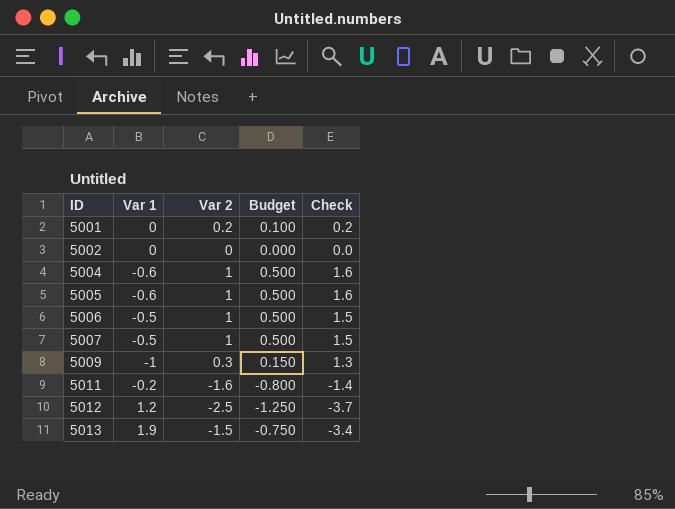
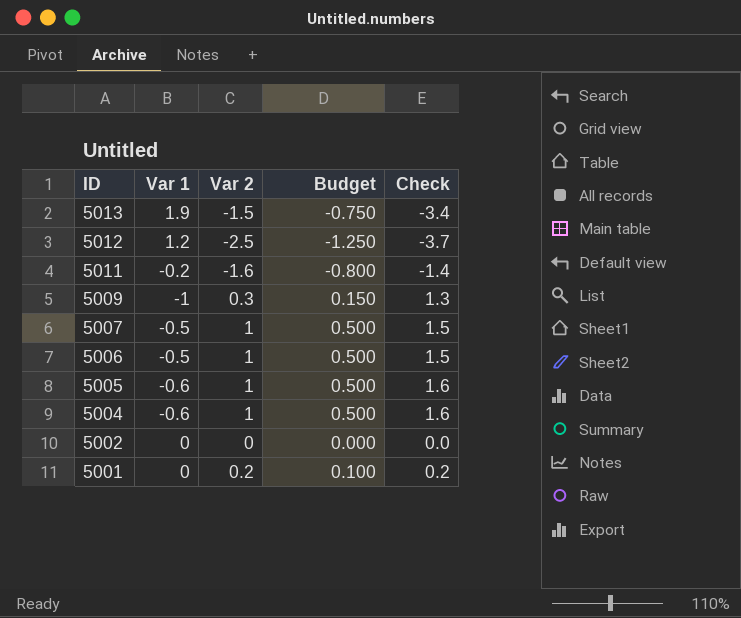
row order: ID ascending -> ID descending

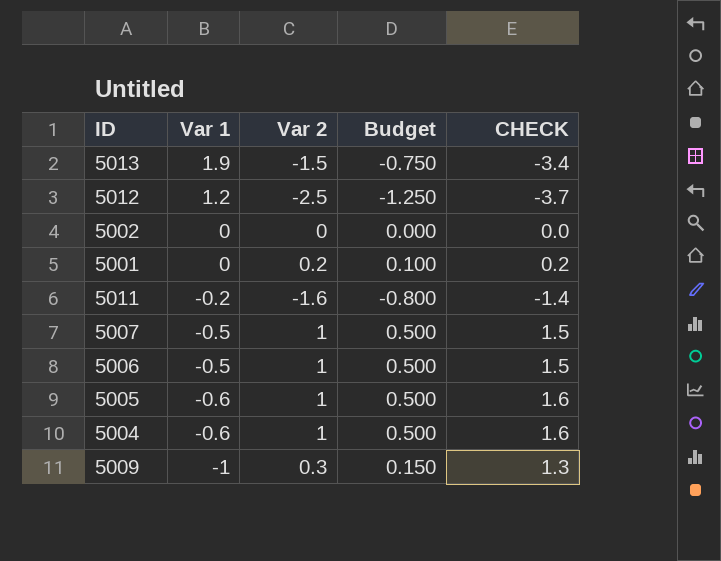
row order: ID descending -> Var 1 descending
column name: Check -> CHECK

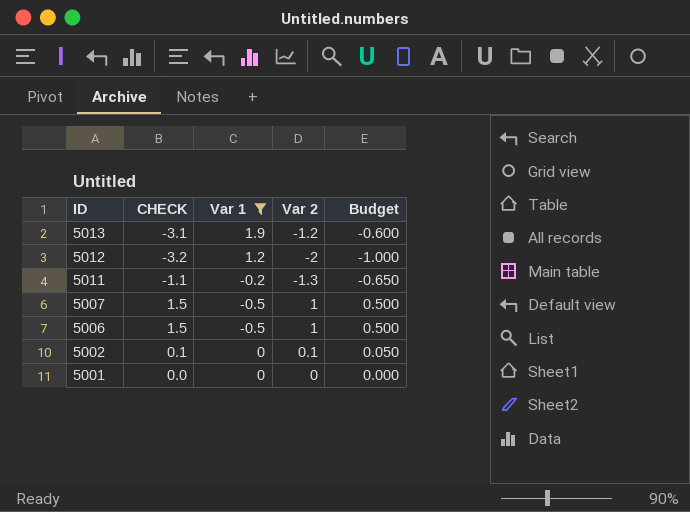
filter: none -> Var 1 >= -0.5
row order: Var 1 descending -> ID descending
column CHECK | position: 5 -> 2
5013 | CHECK: -3.4 -> -3.1
5013 | Var 2: -1.5 -> -1.2
5013 | Budget: -0.750 -> -0.600
5012 | CHECK: -3.7 -> -3.2
5012 | Var 2: -2.5 -> -2
5012 | Budget: -1.250 -> -1.000
5011 | CHECK: -1.4 -> -1.1
5011 | Var 2: -1.6 -> -1.3
5011 | Budget: -0.800 -> -0.650
5002 | CHECK: 0.0 -> 0.1
5002 | Var 2: 0 -> 0.1
5002 | Budget: 0.000 -> 0.050
5001 | CHECK: 0.2 -> 0.0
5001 | Var 2: 0.2 -> 0
5001 | Budget: 0.100 -> 0.000

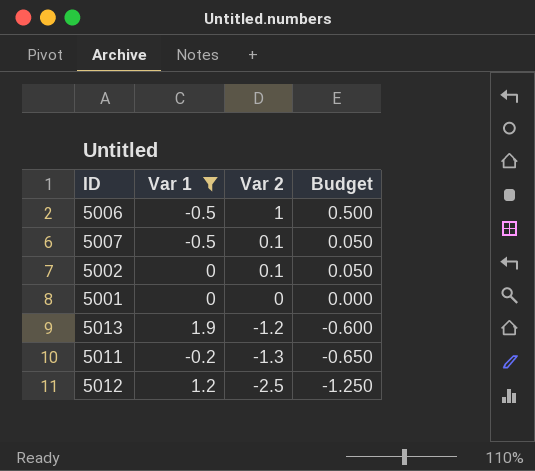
row order: ID descending -> Var 2 descending
column CHECK | formula: [Var 2] - [Var 1] -> none
5007 | Var 2: 1 -> 0.1
5007 | Budget: 0.500 -> 0.050
5012 | Var 2: -2 -> -2.5
5012 | Budget: -1.000 -> -1.250

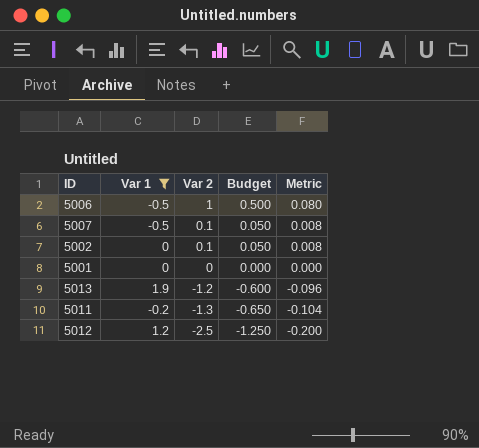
column Metric | formula: none -> [Var 2] * 0.08

